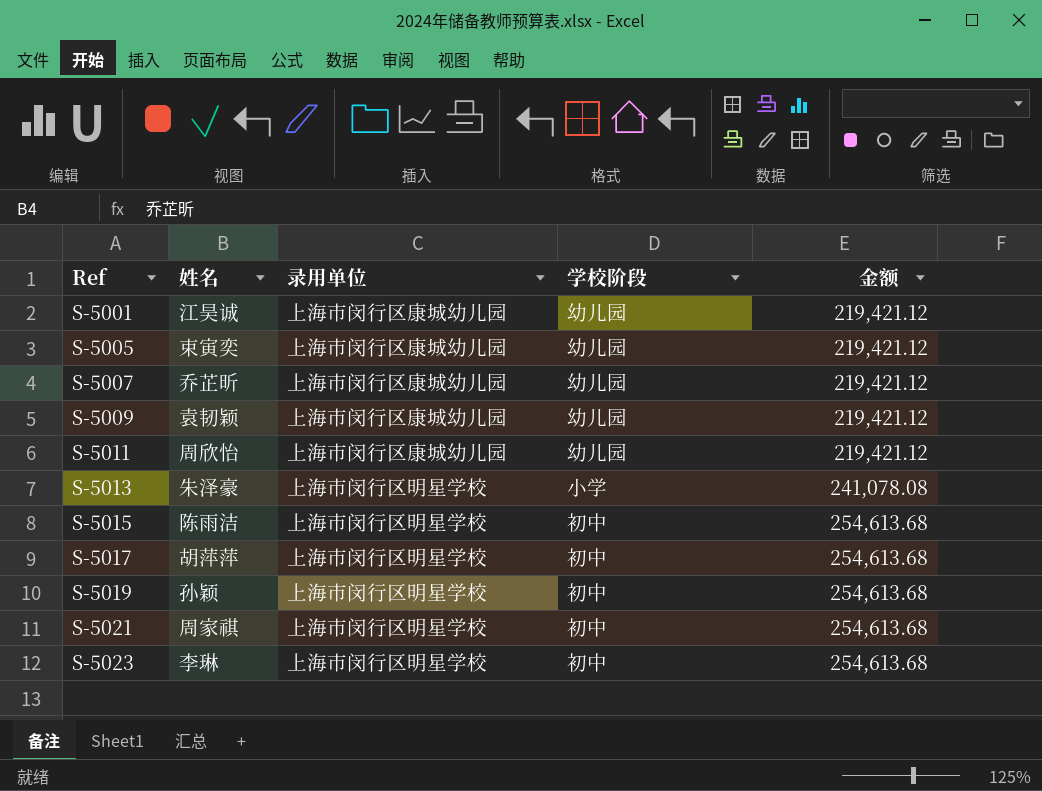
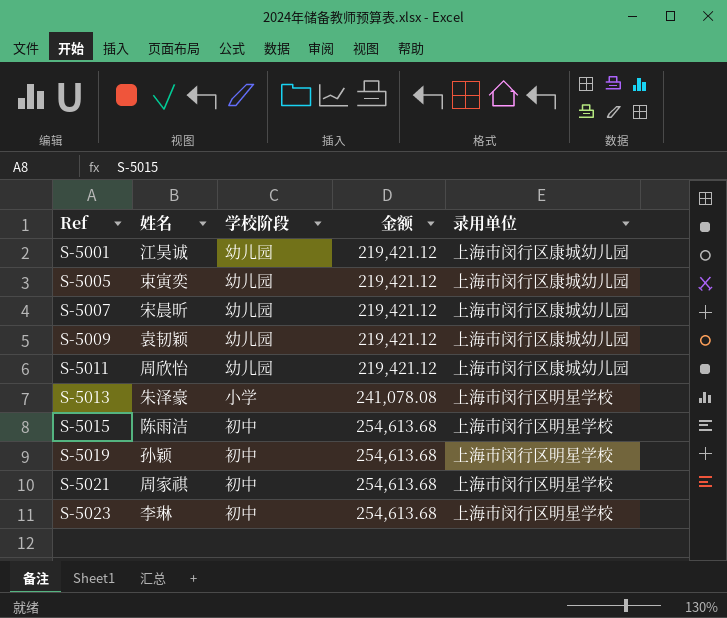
column 录用单位 | position: 3 -> 5
row S-5017: 胡萍萍 | 上海市闵行区明星学校 | 初中 | 254,613.68 -> none
S-5007 | 姓名: 乔芷昕 -> 宋晨昕

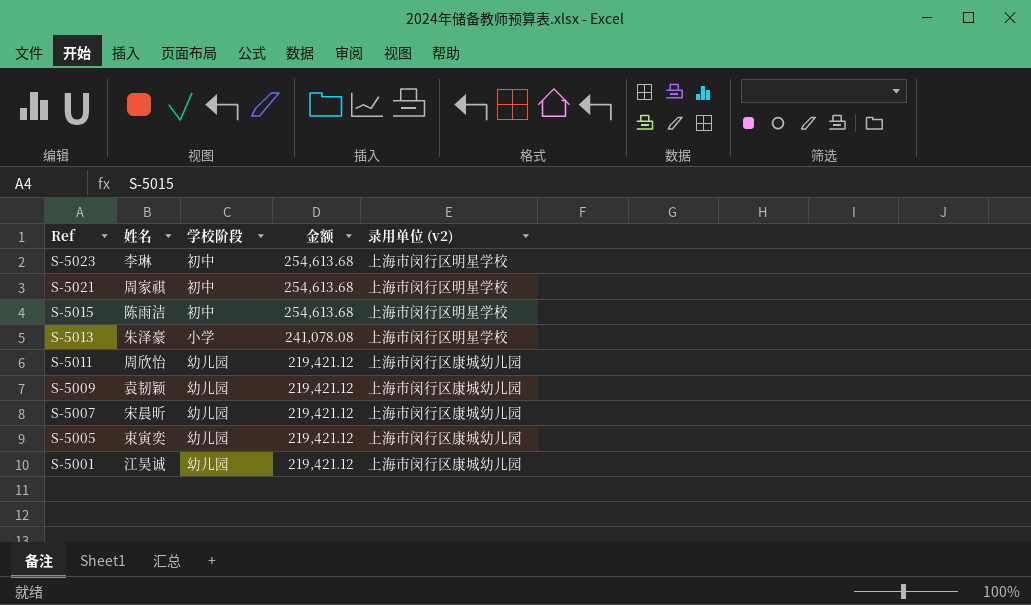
row order: Ref ascending -> Ref descending
column name: 录用单位 -> 录用单位 (v2)
row S-5019: 孙颖 | 初中 | 254,613.68 | 上海市闵行区明星学校 -> none

